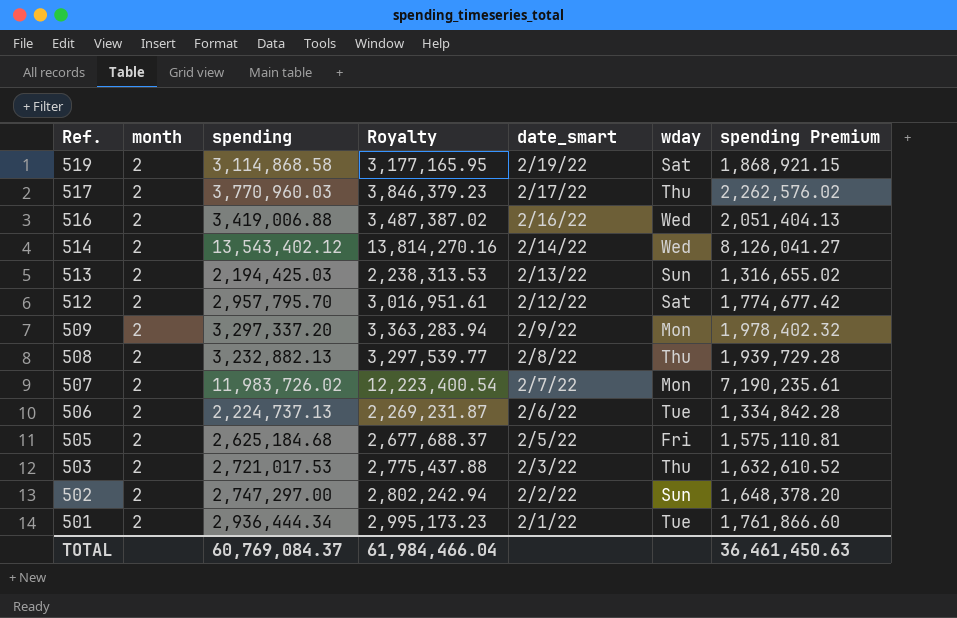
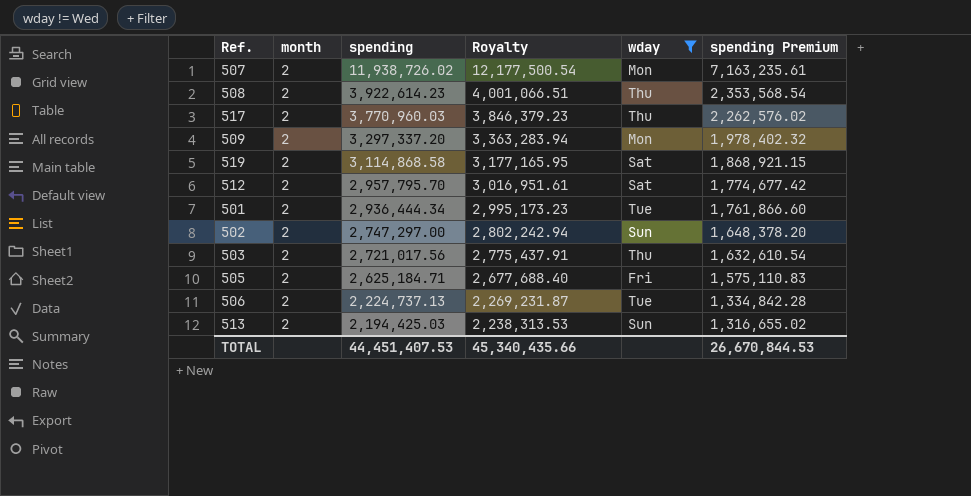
filter: none -> wday != Wed
row order: Ref. descending -> spending descending
column date_smart | position: 5 -> none
507 | spending: 11,983,726.02 -> 11,938,726.02
507 | Royalty: 12,223,400.54 -> 12,177,500.54
507 | spending Premium: 7,190,235.61 -> 7,163,235.61
508 | spending: 3,232,882.13 -> 3,922,614.23
508 | Royalty: 3,297,539.77 -> 4,001,066.51
508 | spending Premium: 1,939,729.28 -> 2,353,568.54
503 | spending: 2,721,017.53 -> 2,721,017.56
503 | Royalty: 2,775,437.88 -> 2,775,437.91
503 | spending Premium: 1,632,610.52 -> 1,632,610.54
505 | spending: 2,625,184.68 -> 2,625,184.71
505 | Royalty: 2,677,688.37 -> 2,677,688.40
505 | spending Premium: 1,575,110.81 -> 1,575,110.83
TOTAL | spending: 60,769,084.37 -> 44,451,407.53
TOTAL | Royalty: 61,984,466.04 -> 45,340,435.66
TOTAL | spending Premium: 36,461,450.63 -> 26,670,844.53

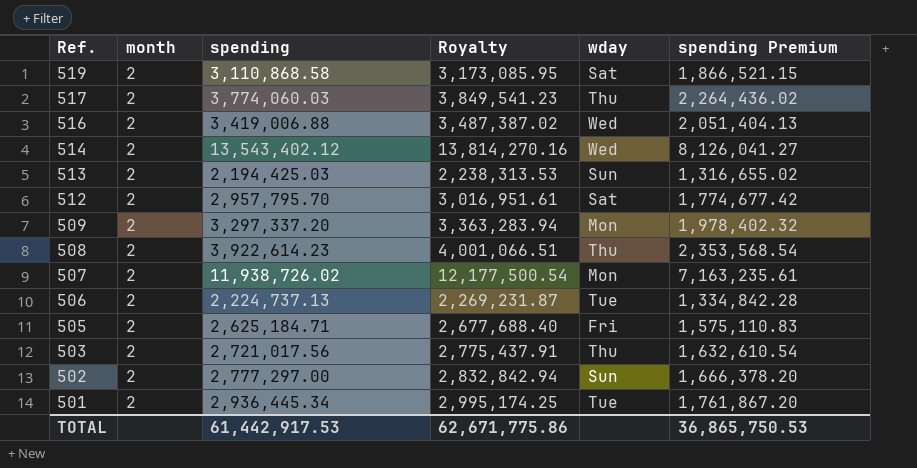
filter: wday != Wed -> none
row order: spending descending -> Ref. descending
519 | spending: 3,114,868.58 -> 3,110,868.58
519 | Royalty: 3,177,165.95 -> 3,173,085.95
519 | spending Premium: 1,868,921.15 -> 1,866,521.15
517 | spending: 3,770,960.03 -> 3,774,060.03
517 | Royalty: 3,846,379.23 -> 3,849,541.23
517 | spending Premium: 2,262,576.02 -> 2,264,436.02
502 | spending: 2,747,297.00 -> 2,777,297.00
502 | Royalty: 2,802,242.94 -> 2,832,842.94
502 | spending Premium: 1,648,378.20 -> 1,666,378.20
501 | spending: 2,936,444.34 -> 2,936,445.34
501 | Royalty: 2,995,173.23 -> 2,995,174.25
501 | spending Premium: 1,761,866.60 -> 1,761,867.20
TOTAL | spending: 44,451,407.53 -> 61,442,917.53
TOTAL | Royalty: 45,340,435.66 -> 62,671,775.86
TOTAL | spending Premium: 26,670,844.53 -> 36,865,750.53

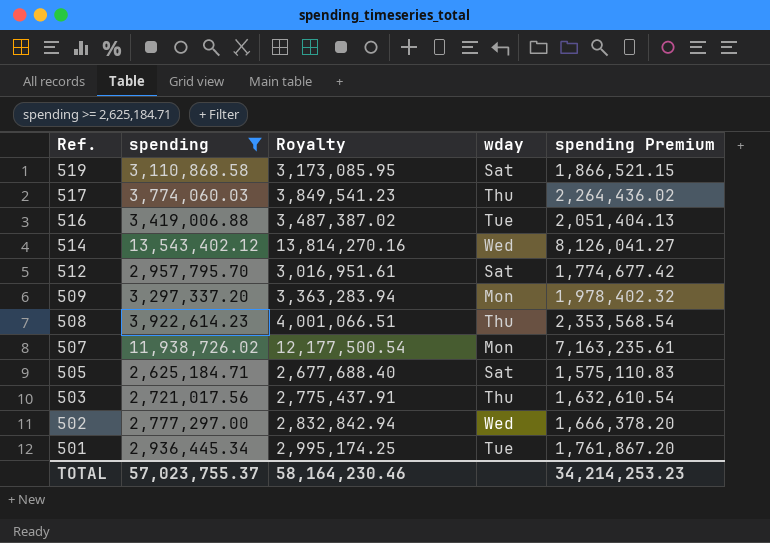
filter: none -> spending >= 2,625,184.71
column month | position: 2 -> none
516 | wday: Wed -> Tue
505 | wday: Fri -> Sat
502 | wday: Sun -> Wed
TOTAL | spending: 61,442,917.53 -> 57,023,755.37
TOTAL | Royalty: 62,671,775.86 -> 58,164,230.46
TOTAL | spending Premium: 36,865,750.53 -> 34,214,253.23

